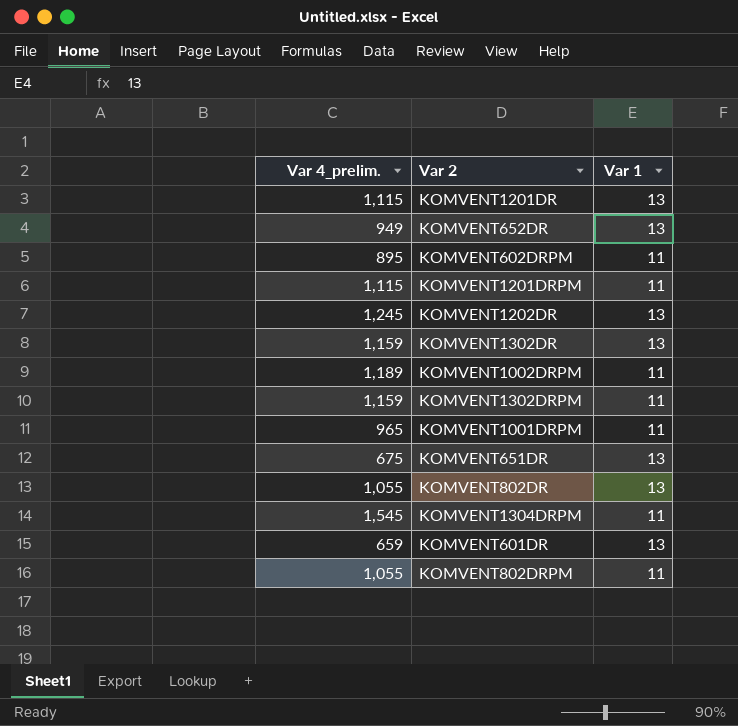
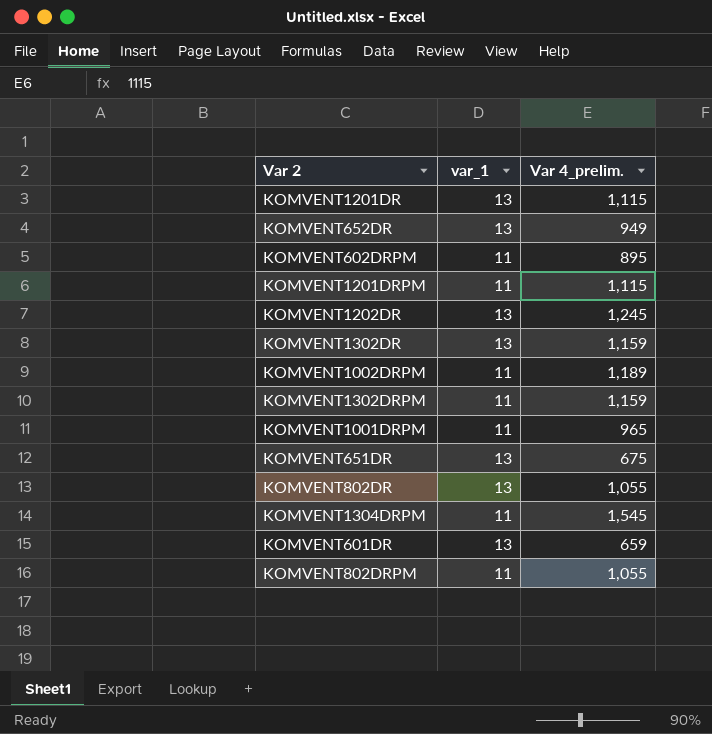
column name: Var 1 -> var_1
column Var 4_prelim. | position: 1 -> 3

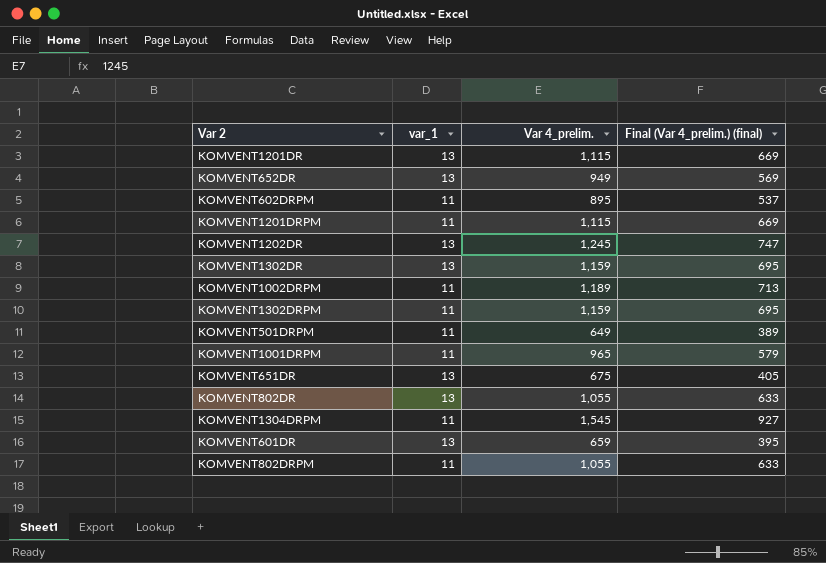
column Final (Var 4_prelim.) (final) | formula: none -> [Var 4_prelim.] * 0.6
row KOMVENT501DRPM: none -> 11 | 649 | 389

